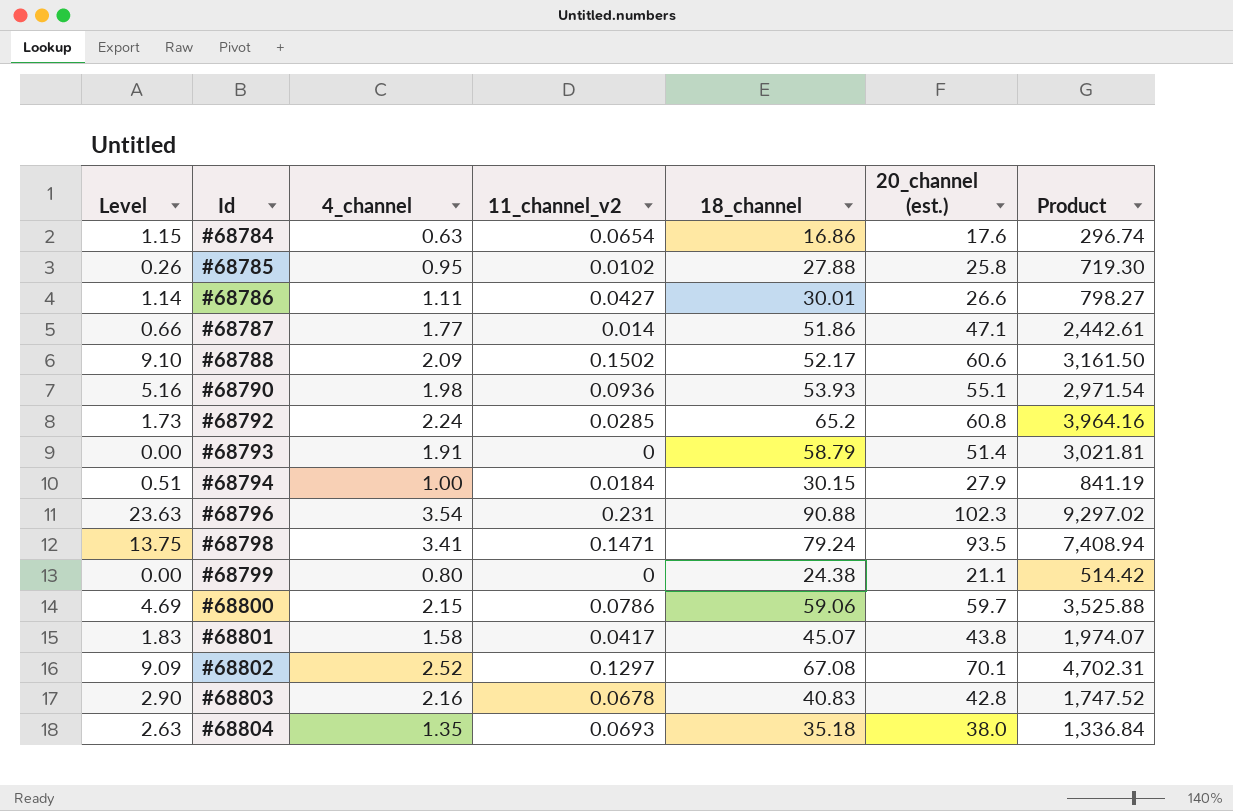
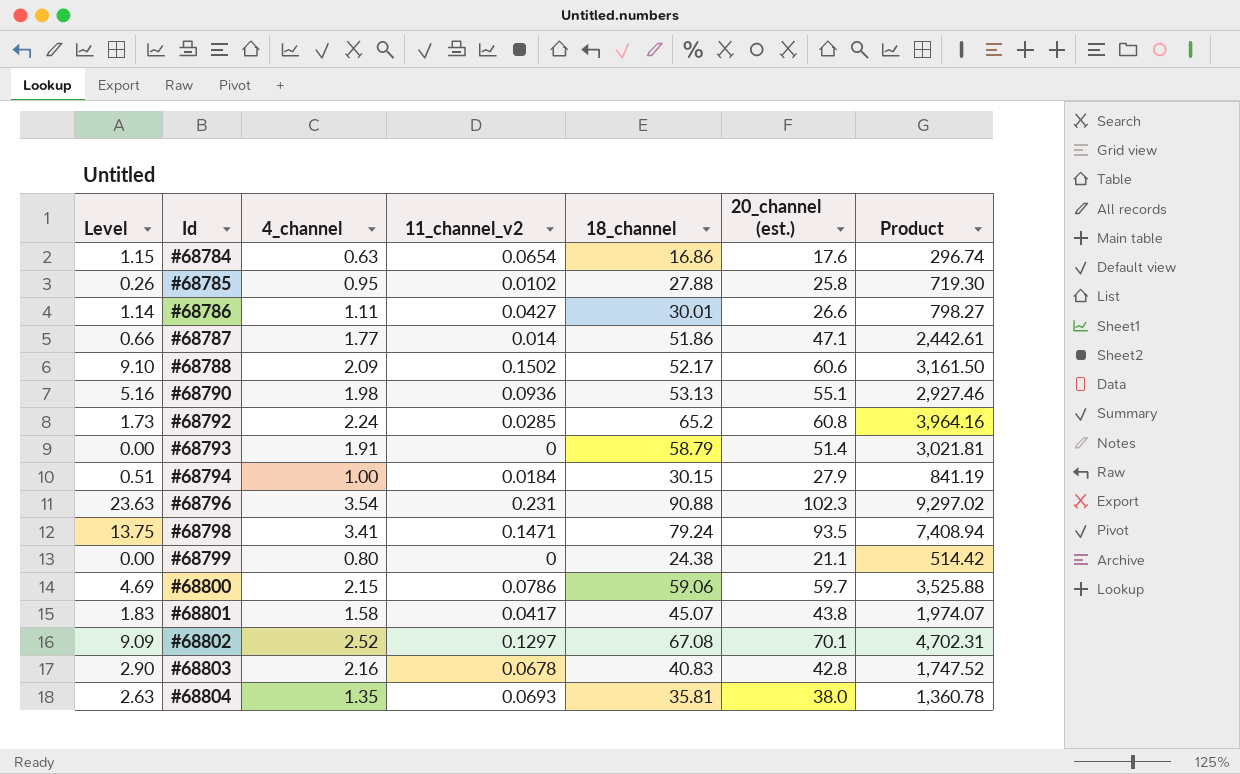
#68790 | 18_channel: 53.93 -> 53.13
#68790 | Product: 2,971.54 -> 2,927.46
#68804 | 18_channel: 35.18 -> 35.81
#68804 | Product: 1,336.84 -> 1,360.78

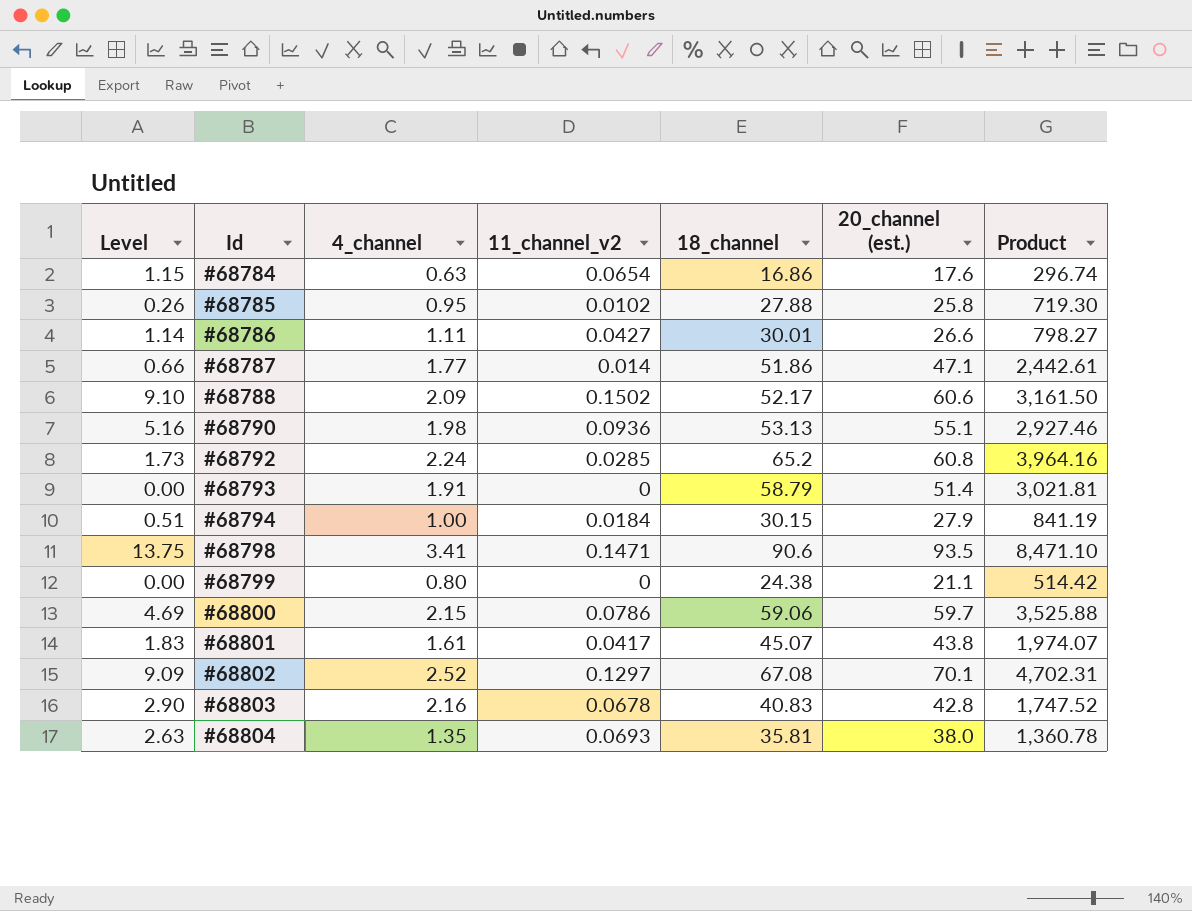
row #68796: 23.63 | 3.54 | 0.231 | 90.88 | 102.3 | 9,297.02 -> none
#68798 | 18_channel: 79.24 -> 90.6
#68798 | Product: 7,408.94 -> 8,471.10
#68801 | 4_channel: 1.58 -> 1.61

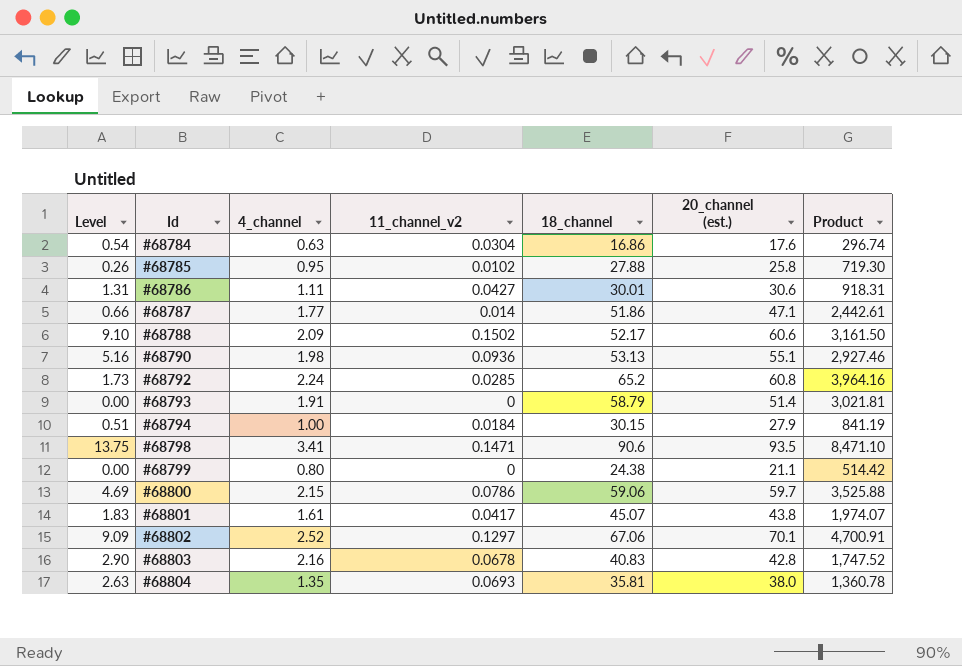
#68784 | Level: 1.15 -> 0.54
#68784 | 11_channel_v2: 0.0654 -> 0.0304
#68786 | Level: 1.14 -> 1.31
#68786 | 20_channel (est.): 26.6 -> 30.6
#68786 | Product: 798.27 -> 918.31
#68802 | 18_channel: 67.08 -> 67.06
#68802 | Product: 4,702.31 -> 4,700.91

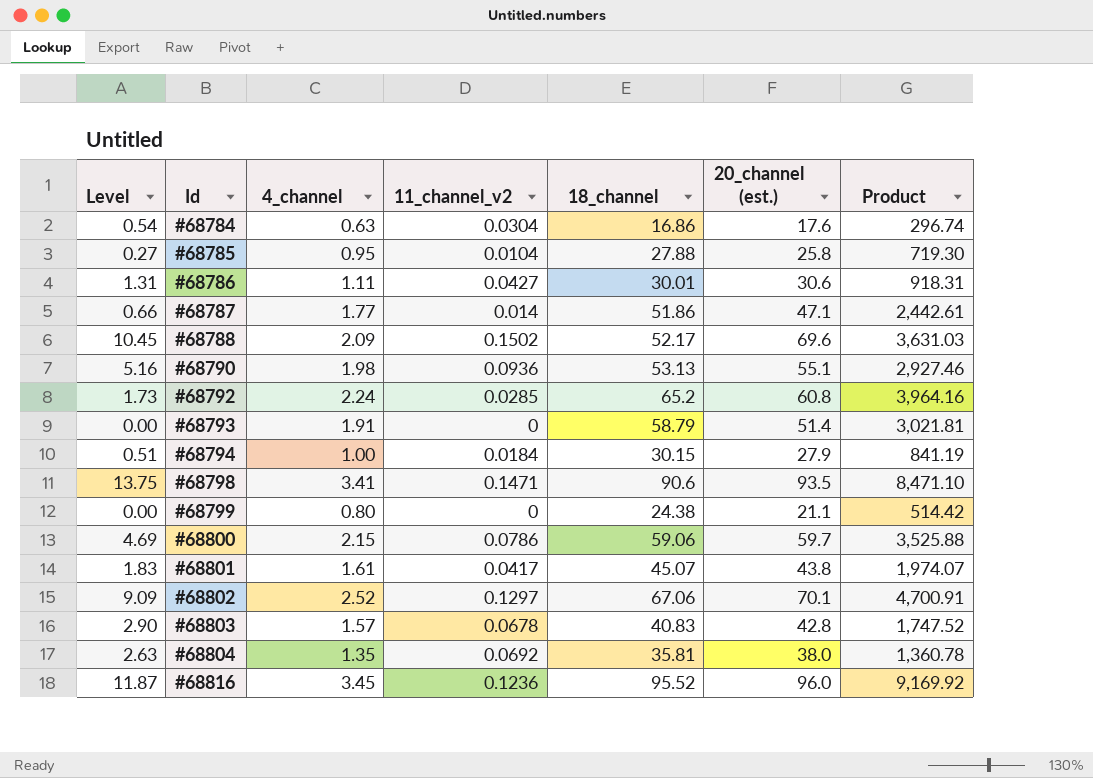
#68785 | Level: 0.26 -> 0.27
#68785 | 11_channel_v2: 0.0102 -> 0.0104
#68788 | Level: 9.10 -> 10.45
#68788 | 20_channel (est.): 60.6 -> 69.6
#68788 | Product: 3,161.50 -> 3,631.03
#68803 | 4_channel: 2.16 -> 1.57
#68804 | 11_channel_v2: 0.0693 -> 0.0692
row #68816: none -> 11.87 | 3.45 | 0.1236 | 95.52 | 96.0 | 9,169.92

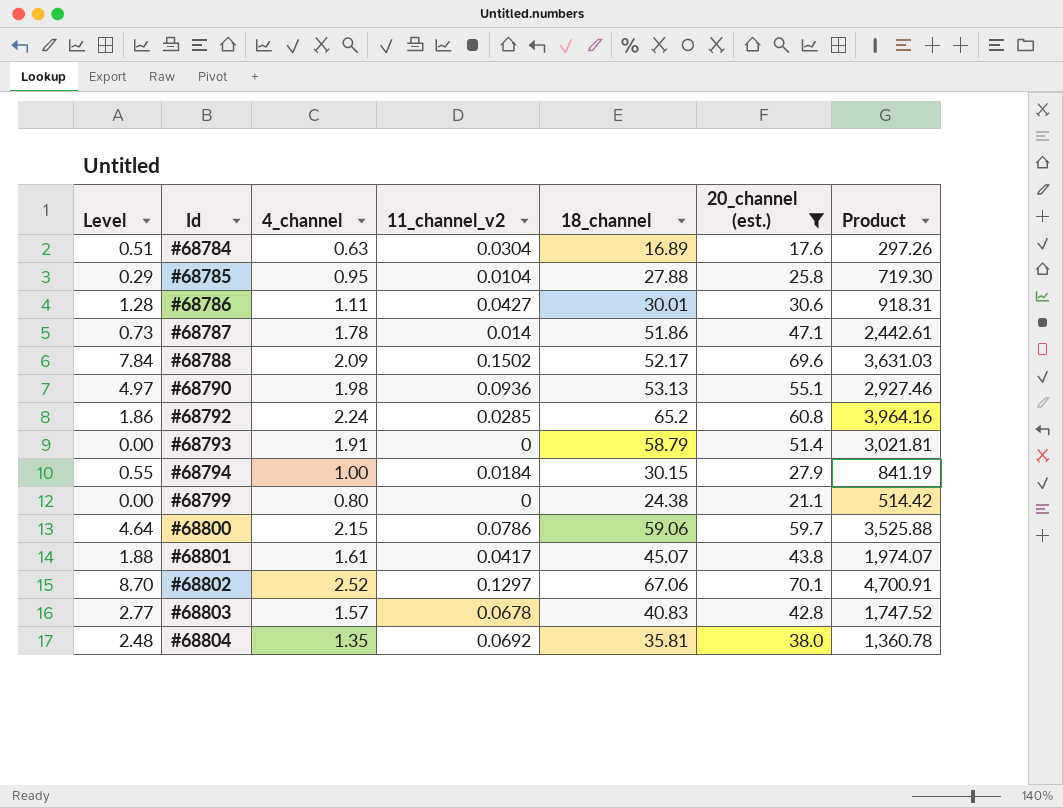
filter: none -> 20_channel (est.) <= 70.1
column Level | formula: [11_channel_v2] * [20_channel (est.)] -> [11_channel_v2] * [18_channel]
#68784 | 18_channel: 16.86 -> 16.89
#68784 | Product: 296.74 -> 297.26
#68787 | 4_channel: 1.77 -> 1.78

